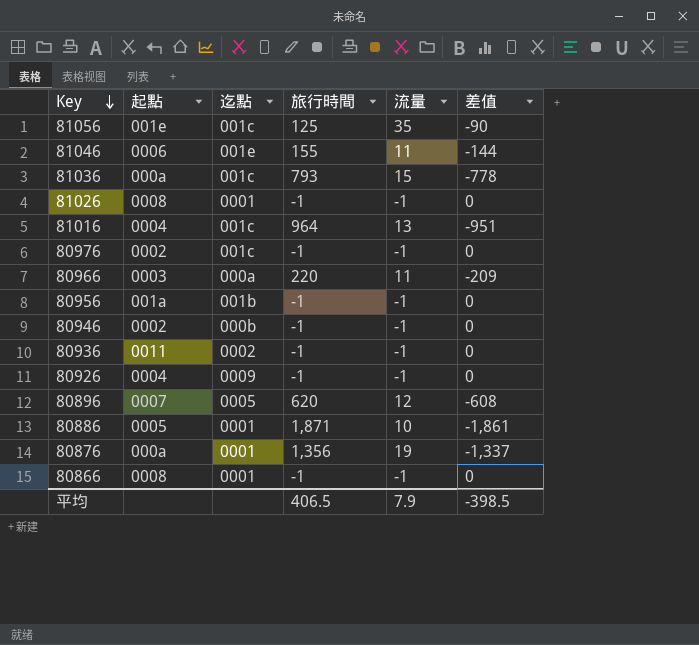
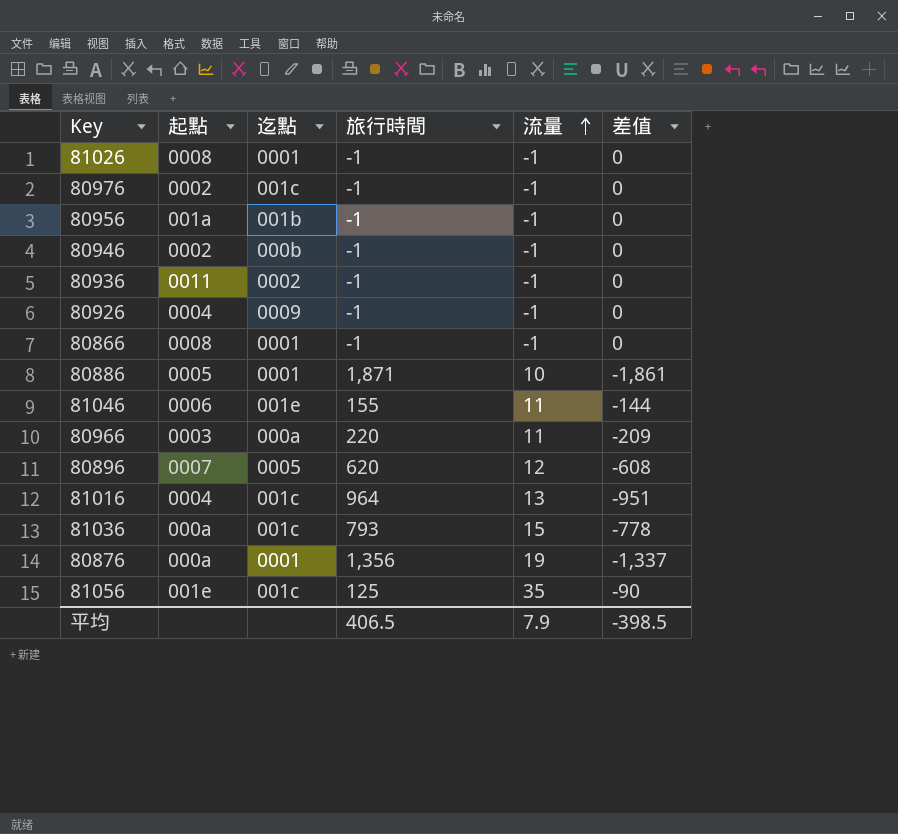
row order: Key descending -> 流量 ascending

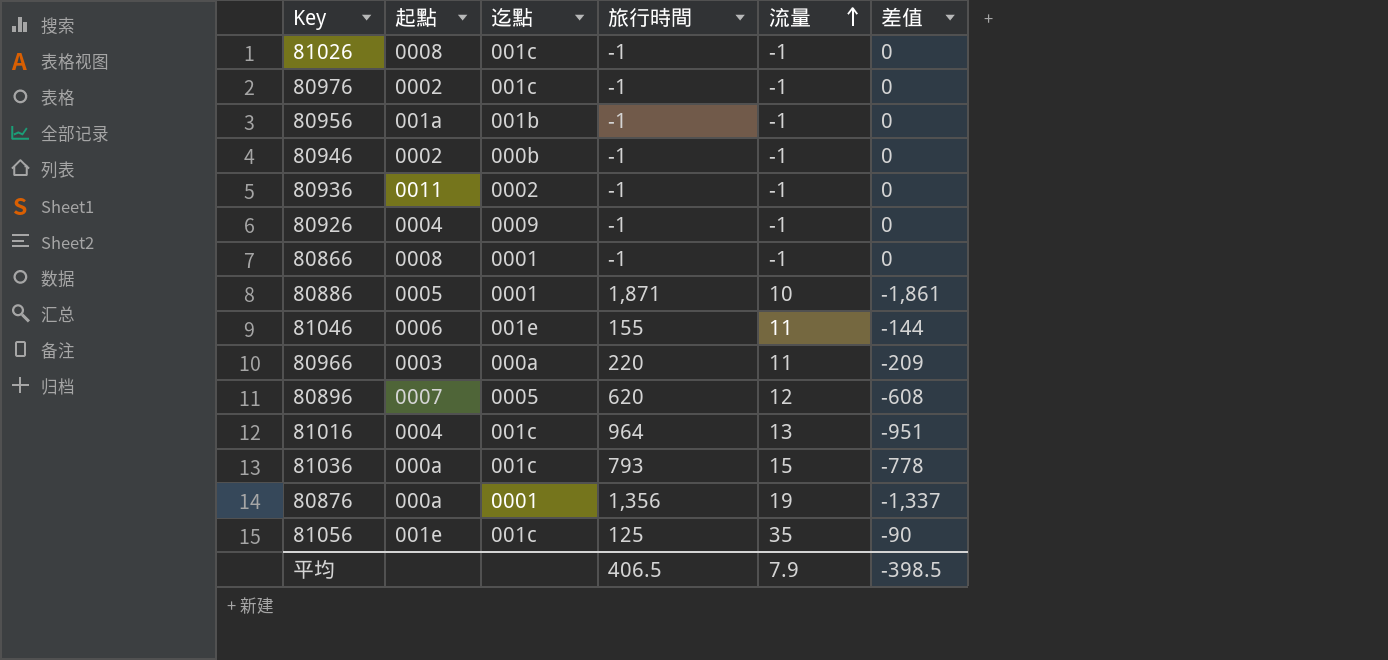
81026 | 迄點: 0001 -> 001c

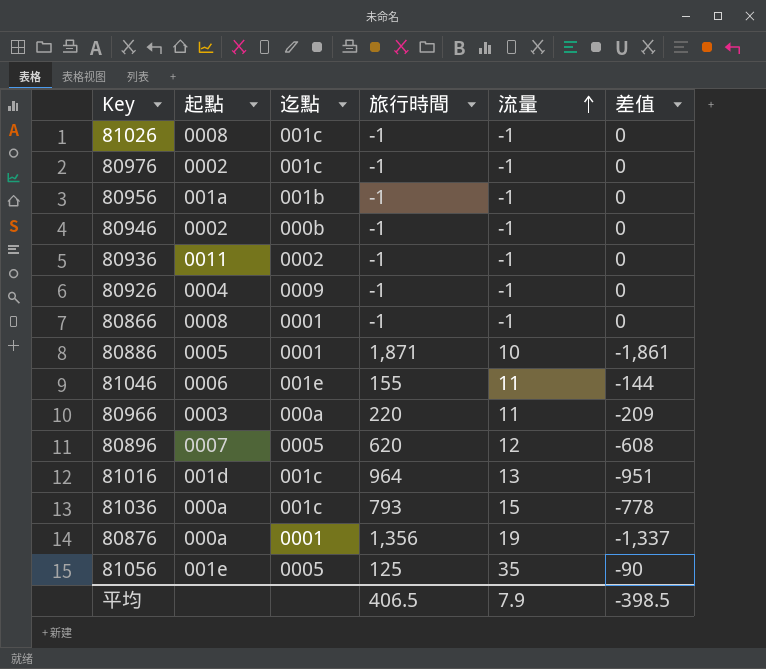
81016 | 起點: 0004 -> 001d
81056 | 迄點: 001c -> 0005

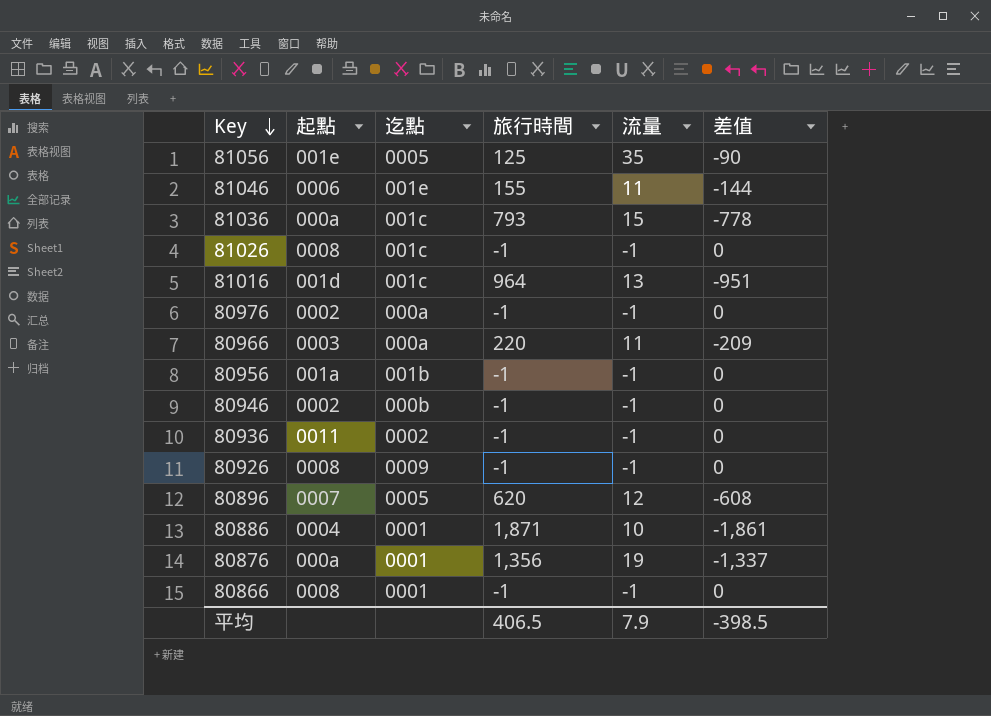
row order: 流量 ascending -> Key descending
80976 | 迄點: 001c -> 000a
80926 | 起點: 0004 -> 0008
80886 | 起點: 0005 -> 0004

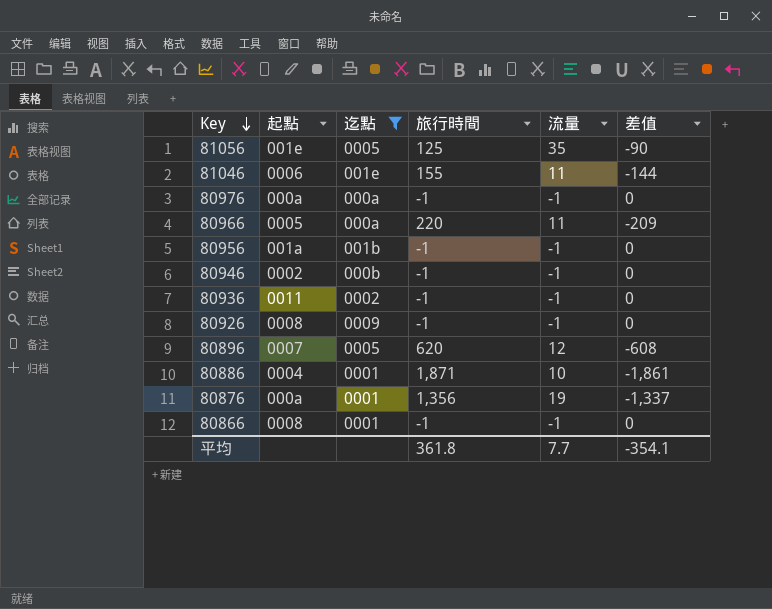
filter: none -> 迄點 != 001c
80976 | 起點: 0002 -> 000a
80966 | 起點: 0003 -> 0005
平均 | 旅行時間: 406.5 -> 361.8
平均 | 流量: 7.9 -> 7.7
平均 | 差值: -398.5 -> -354.1

